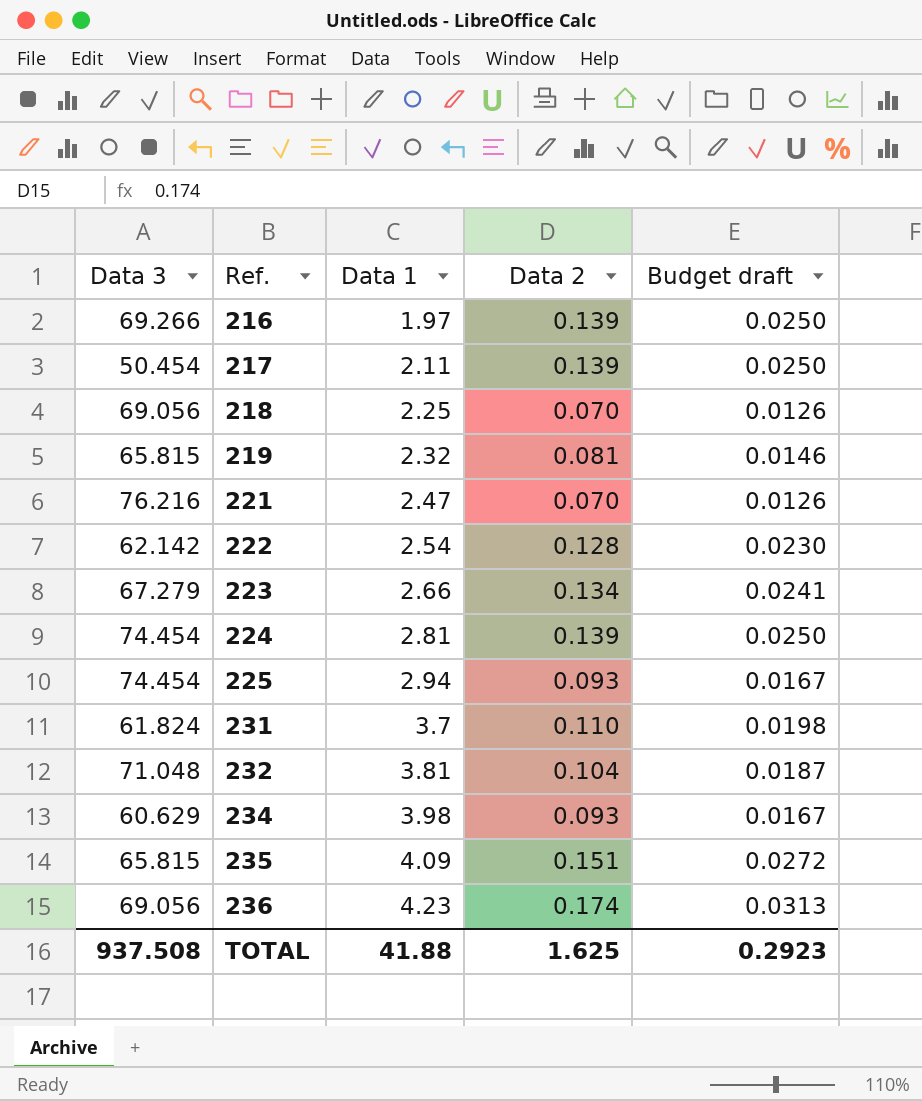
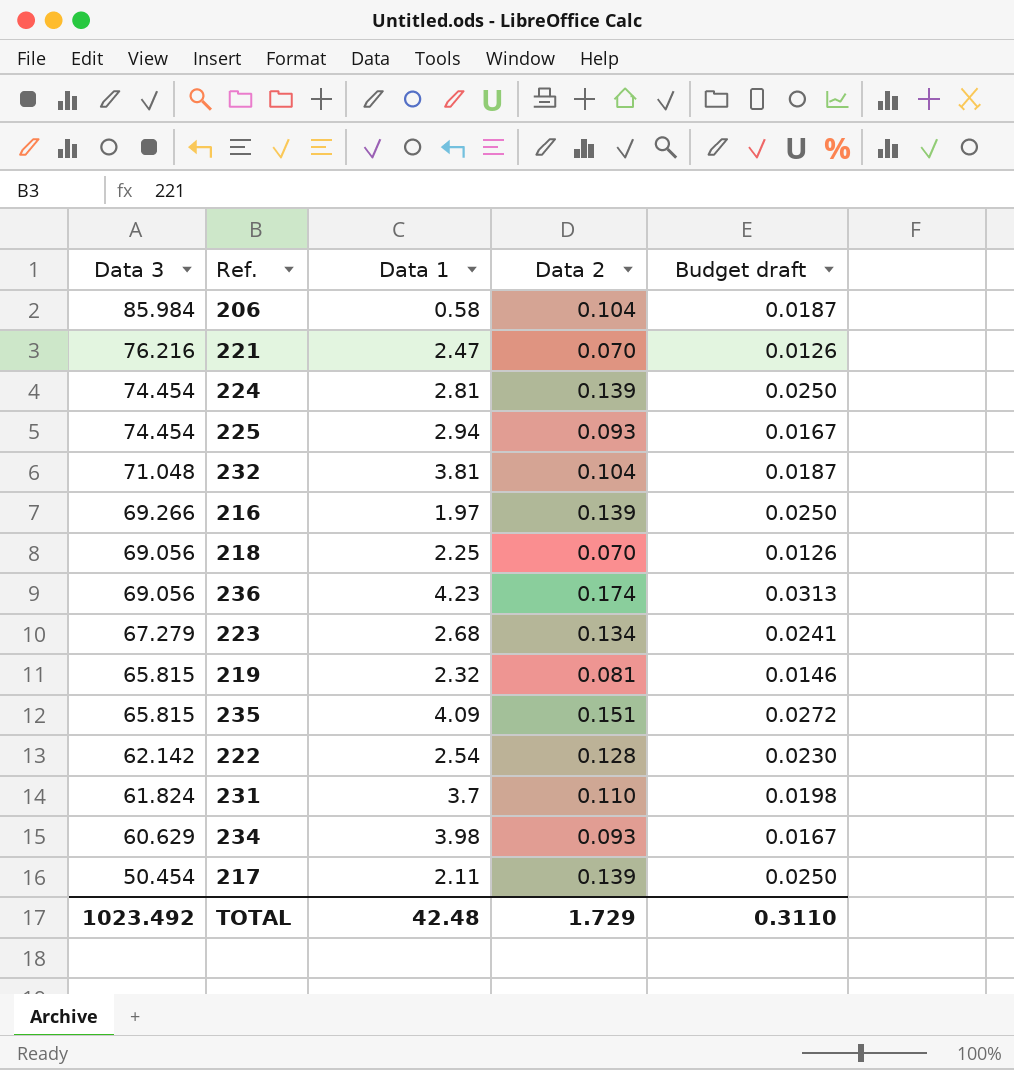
row order: Ref. ascending -> Data 3 descending
row 206: none -> 85.984 | 0.58 | 0.104 | 0.0187
223 | Data 1: 2.66 -> 2.68
TOTAL | Data 3: 937.508 -> 1023.492
TOTAL | Data 1: 41.88 -> 42.48
TOTAL | Data 2: 1.625 -> 1.729
TOTAL | Budget draft: 0.2923 -> 0.3110

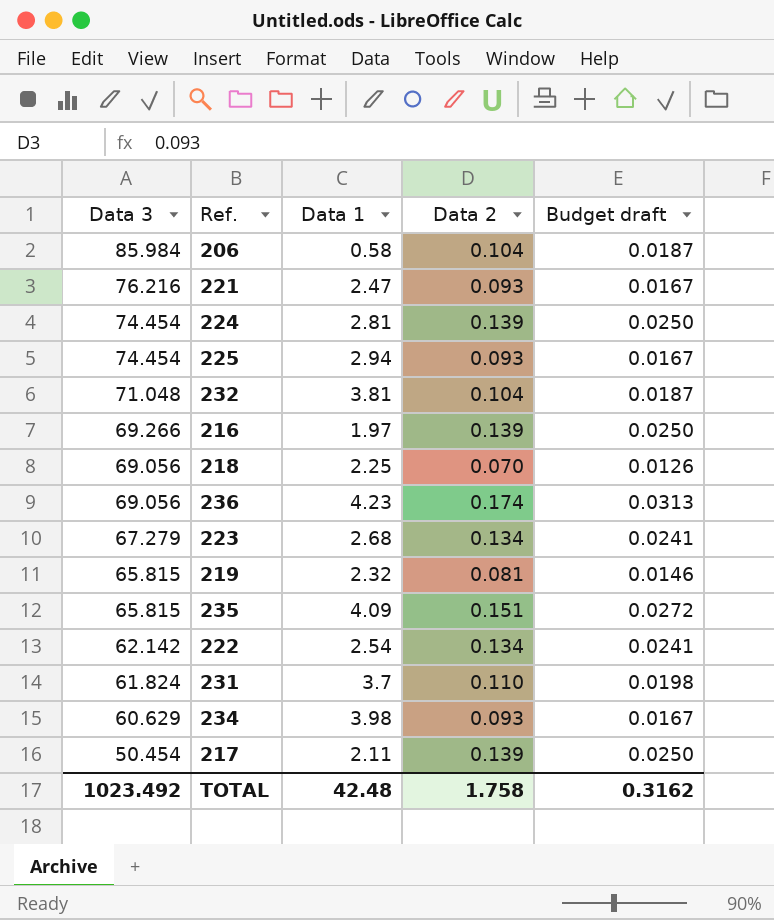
221 | Data 2: 0.070 -> 0.093
221 | Budget draft: 0.0126 -> 0.0167
222 | Data 2: 0.128 -> 0.134
222 | Budget draft: 0.0230 -> 0.0241
TOTAL | Data 2: 1.729 -> 1.758
TOTAL | Budget draft: 0.3110 -> 0.3162

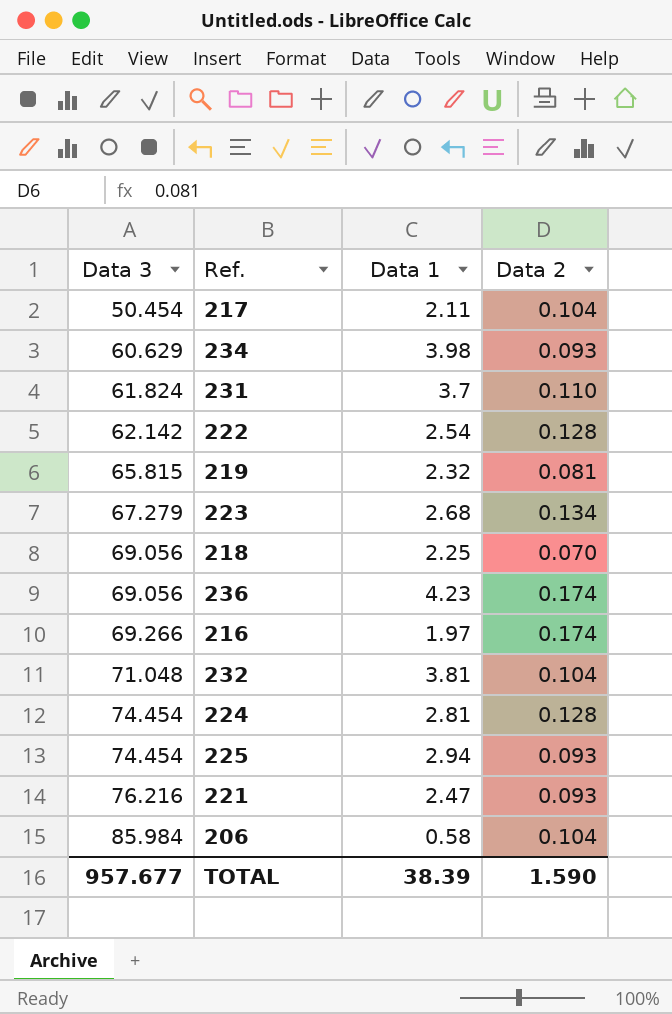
row order: Data 3 descending -> Data 3 ascending
column Budget draft | formula: [Data 2] * 0.18 -> none
row 235: 65.815 | 4.09 | 0.151 | 0.0272 -> none
217 | Data 2: 0.139 -> 0.104
222 | Data 2: 0.134 -> 0.128
216 | Data 2: 0.139 -> 0.174
224 | Data 2: 0.139 -> 0.128
TOTAL | Data 3: 1023.492 -> 957.677
TOTAL | Data 1: 42.48 -> 38.39
TOTAL | Data 2: 1.758 -> 1.590

